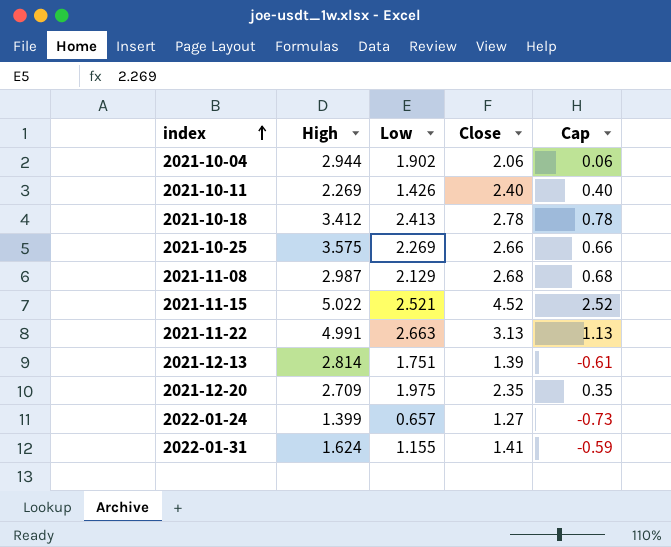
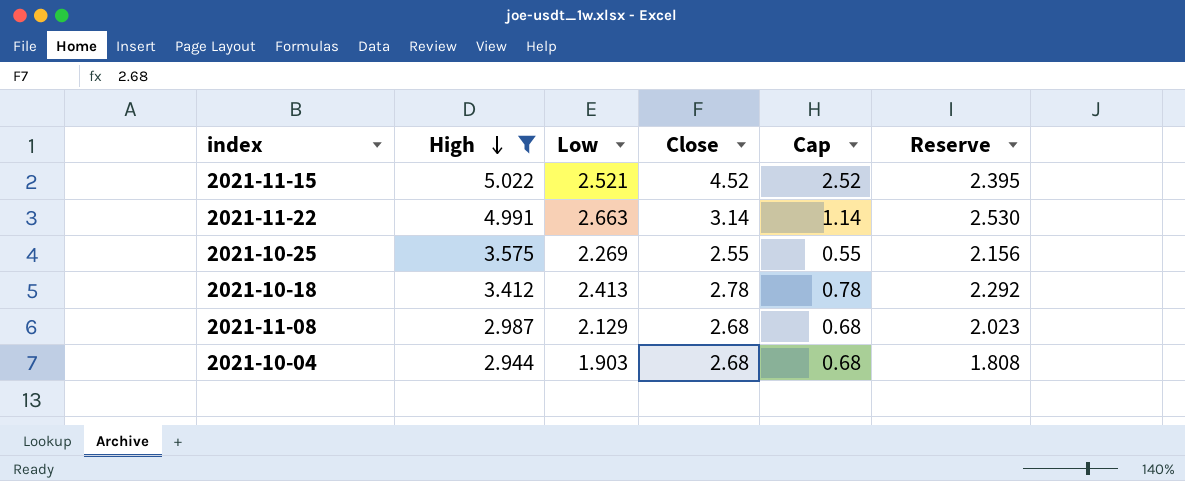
filter: none -> High >= 2.944
row order: index ascending -> High descending
column Reserve | formula: none -> [Low] * 0.95
2021-11-22 | Close: 3.13 -> 3.14
2021-11-22 | Cap: 1.13 -> 1.14
2021-10-25 | Close: 2.66 -> 2.55
2021-10-25 | Cap: 0.66 -> 0.55
2021-10-04 | Low: 1.902 -> 1.903
2021-10-04 | Close: 2.06 -> 2.68
2021-10-04 | Cap: 0.06 -> 0.68

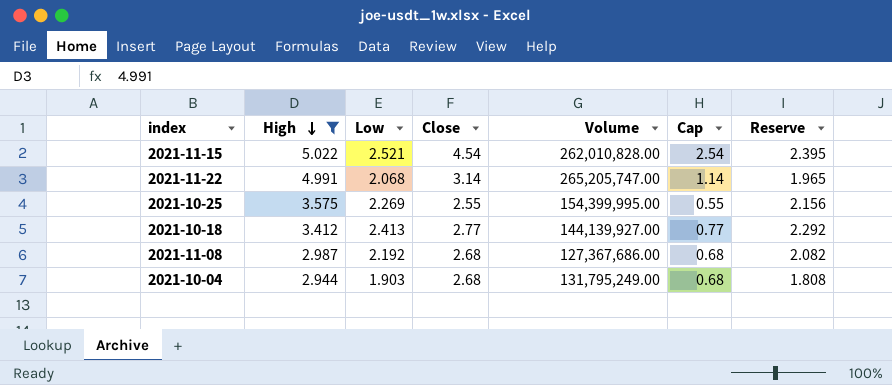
column Volume | position: none -> 5
2021-11-15 | Close: 4.52 -> 4.54
2021-11-15 | Cap: 2.52 -> 2.54
2021-11-22 | Low: 2.663 -> 2.068
2021-11-22 | Reserve: 2.530 -> 1.965
2021-10-18 | Close: 2.78 -> 2.77
2021-10-18 | Cap: 0.78 -> 0.77
2021-11-08 | Low: 2.129 -> 2.192
2021-11-08 | Reserve: 2.023 -> 2.082

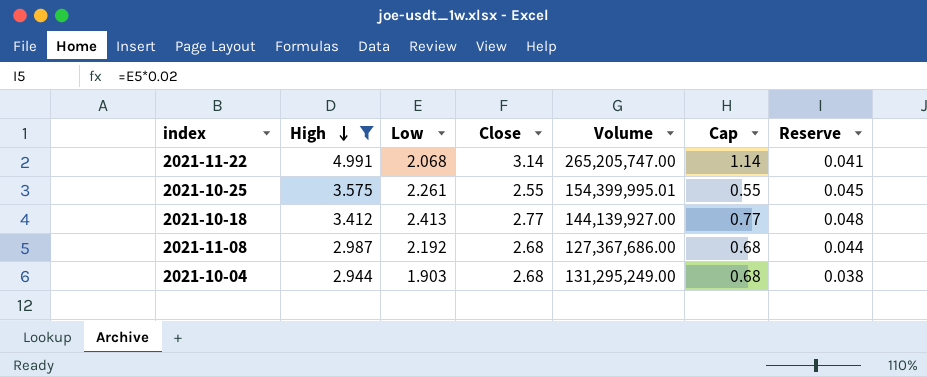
column Reserve | formula: [Low] * 0.95 -> [Low] * 0.02
row 2021-11-15: 5.022 | 2.521 | 4.54 | 262,010,828.00 | 2.54 | 2.395 -> none
2021-10-25 | Low: 2.269 -> 2.261
2021-10-25 | Volume: 154,399,995.00 -> 154,399,995.01
2021-10-04 | Volume: 131,795,249.00 -> 131,295,249.00

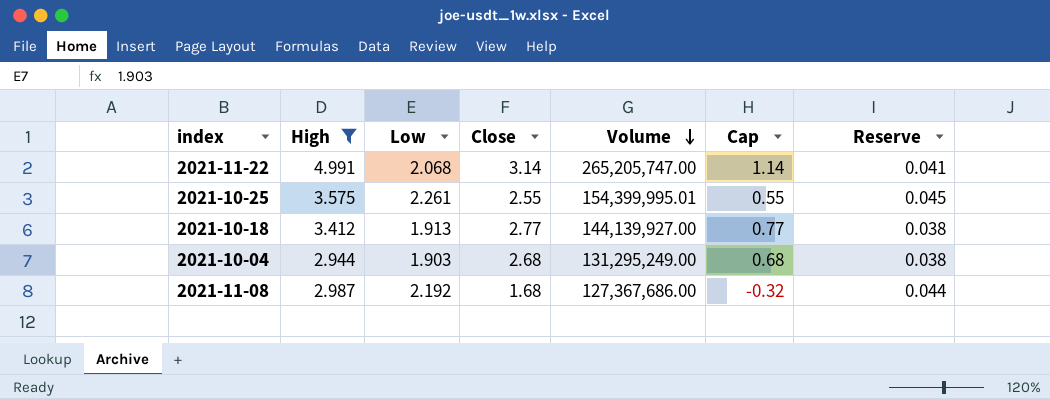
row order: High descending -> Volume descending
2021-10-18 | Low: 2.413 -> 1.913
2021-10-18 | Reserve: 0.048 -> 0.038
2021-11-08 | Close: 2.68 -> 1.68
2021-11-08 | Cap: 0.68 -> -0.32

